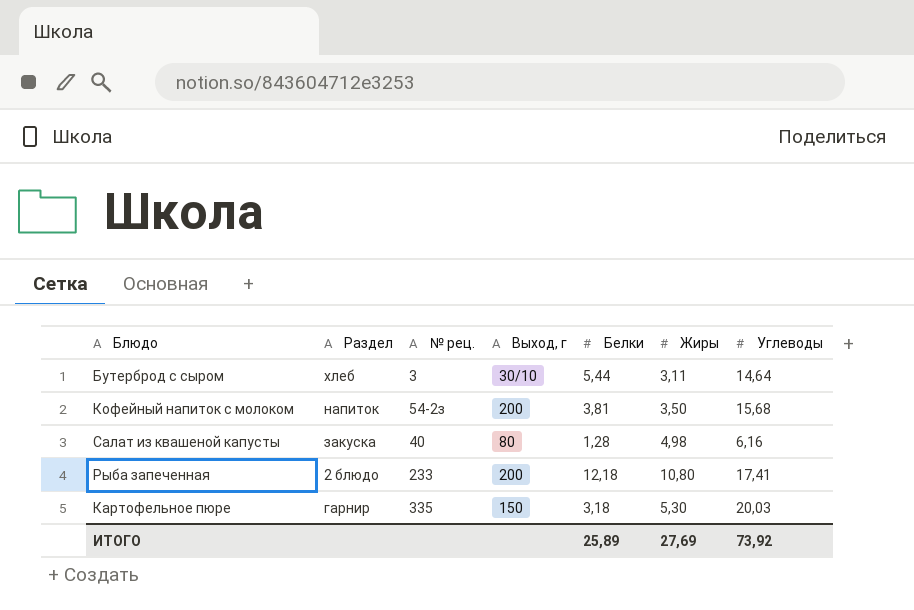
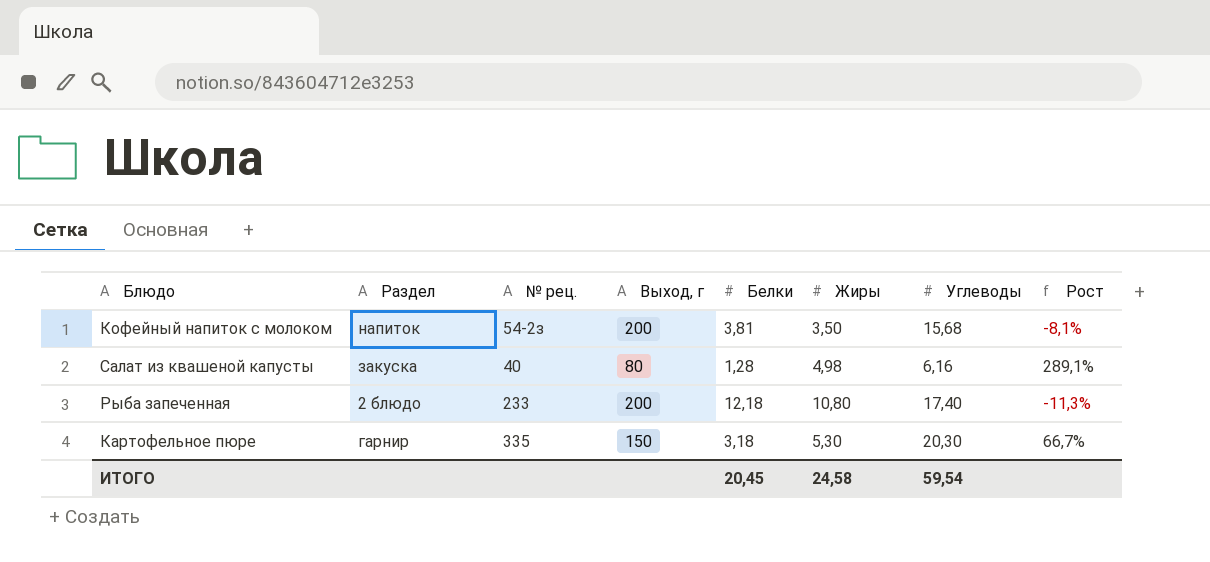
column Рост | formula: none -> ([Жиры] - [Белки]) / [Белки]
row Бутерброд с сыром: хлеб | 3 | 30/10 | 5,44 | 3,11 | 14,64 -> none
Рыба запеченная | Углеводы: 17,41 -> 17,40
Картофельное пюре | Углеводы: 20,03 -> 20,30
ИТОГО | Белки: 25,89 -> 20,45
ИТОГО | Жиры: 27,69 -> 24,58
ИТОГО | Углеводы: 73,92 -> 59,54

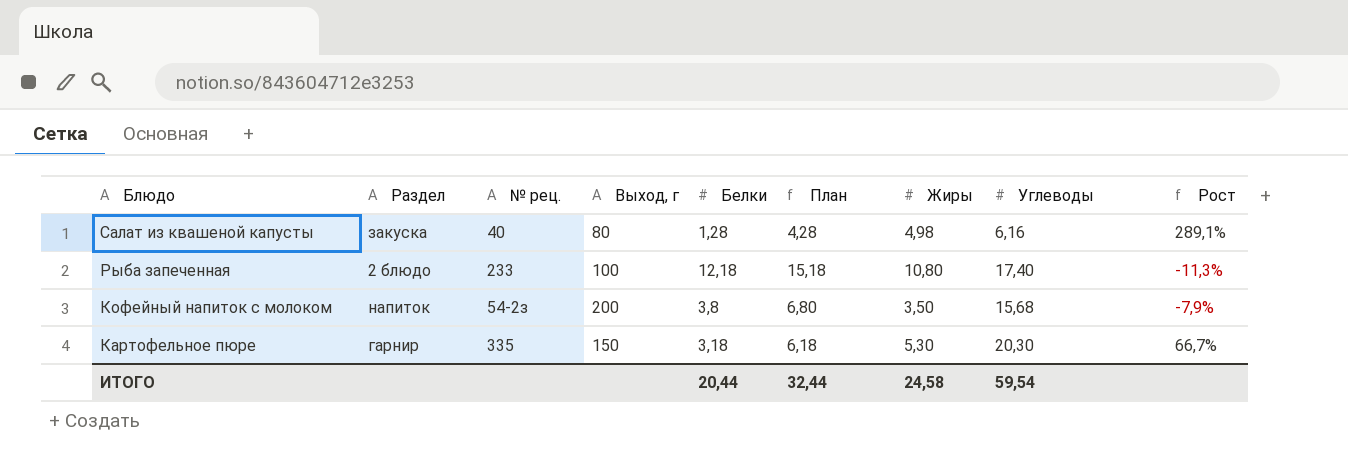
row order: none -> Блюдо descending
column План | formula: none -> [Белки] + 3
Рыба запеченная | Выход, г: 200 -> 100
Кофейный напиток с молоком | Белки: 3,81 -> 3,8
Кофейный напиток с молоком | Рост: -8,1% -> -7,9%
ИТОГО | Белки: 20,45 -> 20,44

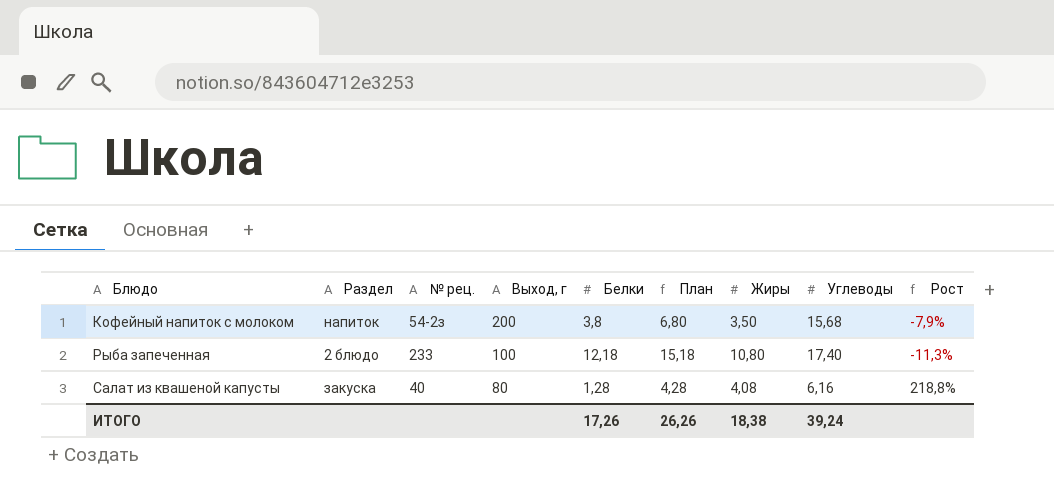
row order: Блюдо descending -> Блюдо ascending
row Картофельное пюре: гарнир | 335 | 150 | 3,18 | 6,18 | 5,30 | 20,30 | 66,7% -> none
Салат из квашеной капусты | Жиры: 4,98 -> 4,08
Салат из квашеной капусты | Рост: 289,1% -> 218,8%
ИТОГО | Белки: 20,44 -> 17,26
ИТОГО | План: 32,44 -> 26,26
ИТОГО | Жиры: 24,58 -> 18,38
ИТОГО | Углеводы: 59,54 -> 39,24

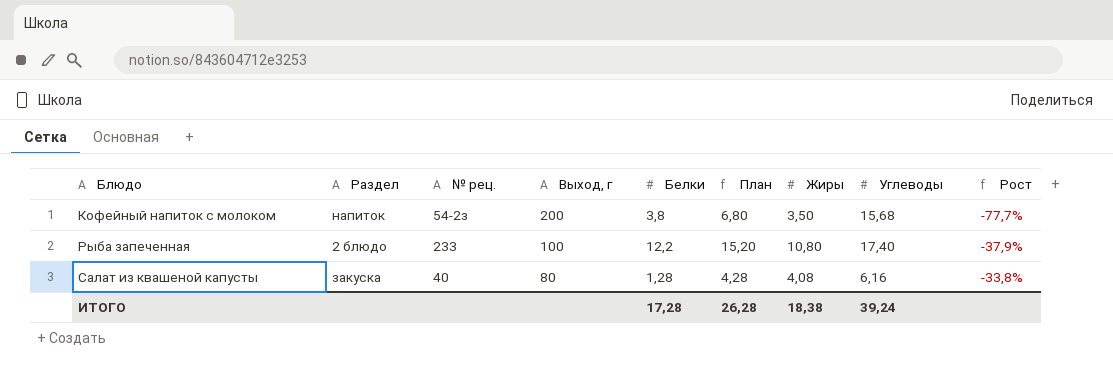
column Рост | formula: ([Жиры] - [Белки]) / [Белки] -> ([Жиры] - [Углеводы]) / [Углеводы]
Рыба запеченная | Белки: 12,18 -> 12,2
Рыба запеченная | План: 15,18 -> 15,20
ИТОГО | Белки: 17,26 -> 17,28
ИТОГО | План: 26,26 -> 26,28

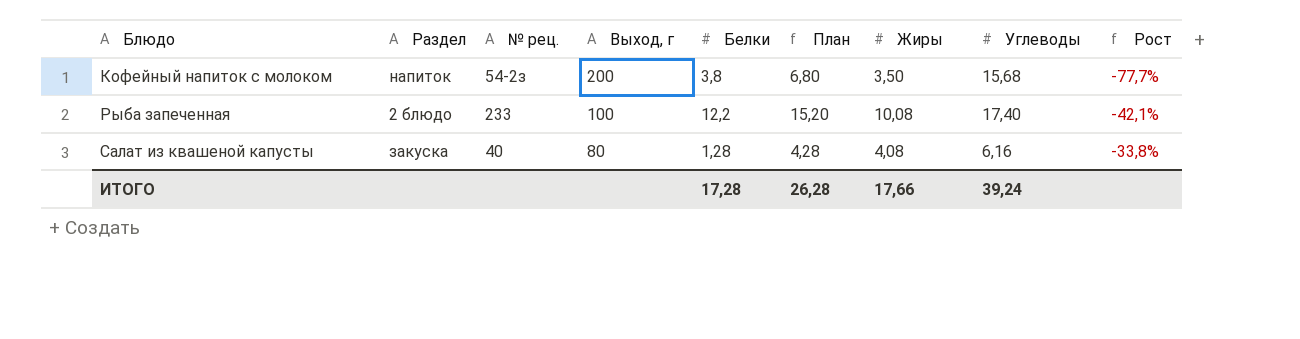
Рыба запеченная | Жиры: 10,80 -> 10,08
Рыба запеченная | Рост: -37,9% -> -42,1%
ИТОГО | Жиры: 18,38 -> 17,66

